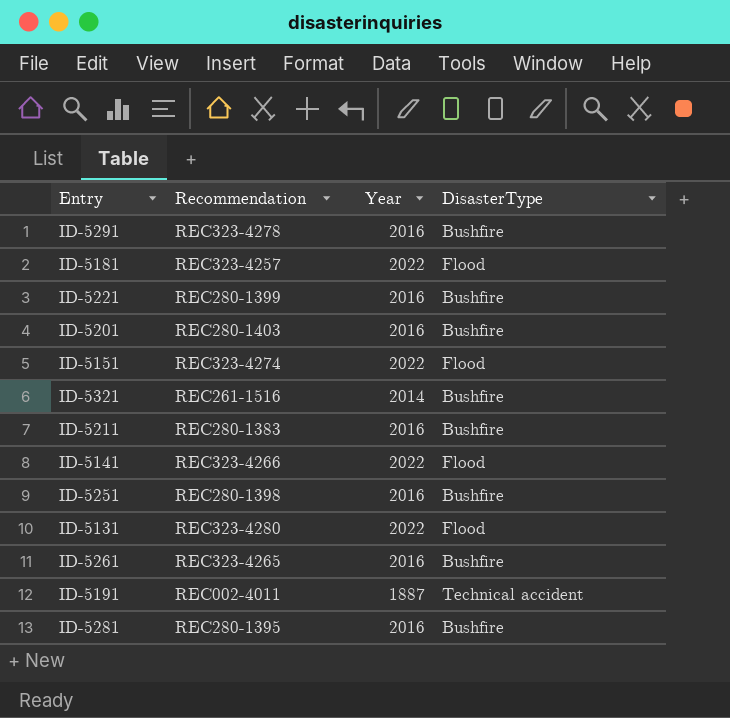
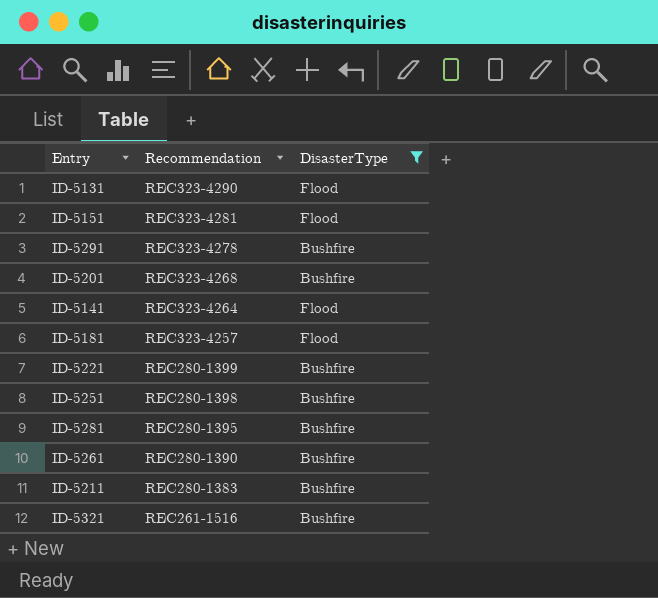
filter: none -> DisasterType != Technical accident
row order: none -> Recommendation descending
column Year | position: 3 -> none
ID-5131 | Recommendation: REC323-4280 -> REC323-4290
ID-5151 | Recommendation: REC323-4274 -> REC323-4281
ID-5201 | Recommendation: REC280-1403 -> REC323-4268
ID-5141 | Recommendation: REC323-4266 -> REC323-4264
ID-5261 | Recommendation: REC323-4265 -> REC280-1390

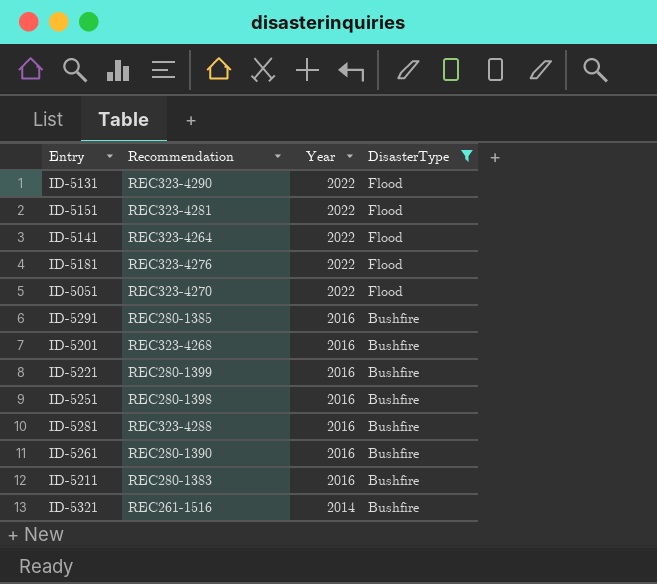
row order: Recommendation descending -> Year descending
column Year | position: none -> 3
ID-5181 | Recommendation: REC323-4257 -> REC323-4276
row ID-5051: none -> REC323-4270 | 2022 | Flood
ID-5291 | Recommendation: REC323-4278 -> REC280-1385
ID-5281 | Recommendation: REC280-1395 -> REC323-4288

